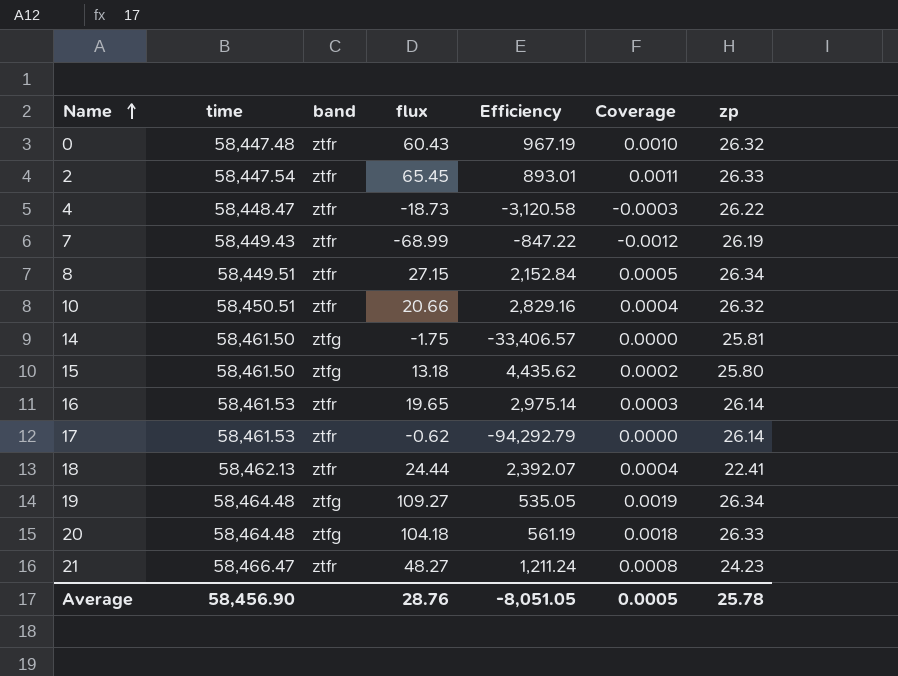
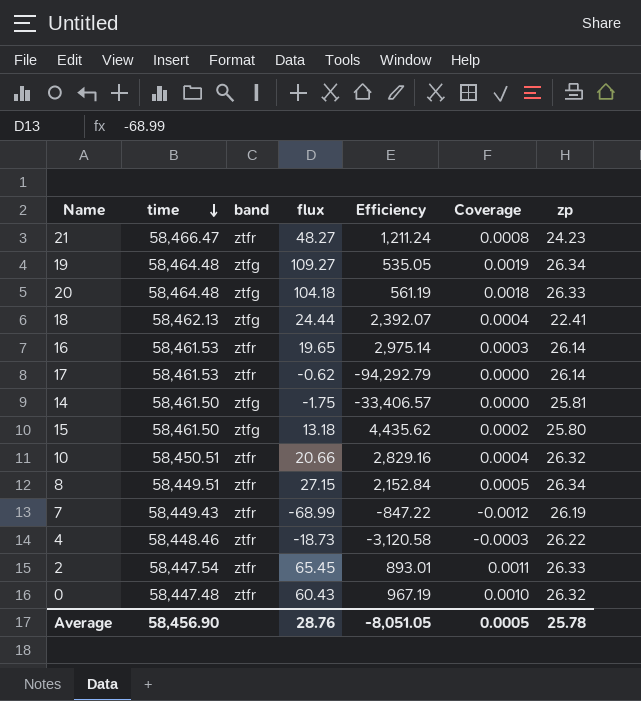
row order: Name ascending -> time descending
18 | band: ztfr -> ztfg
4 | time: 58,448.47 -> 58,448.46

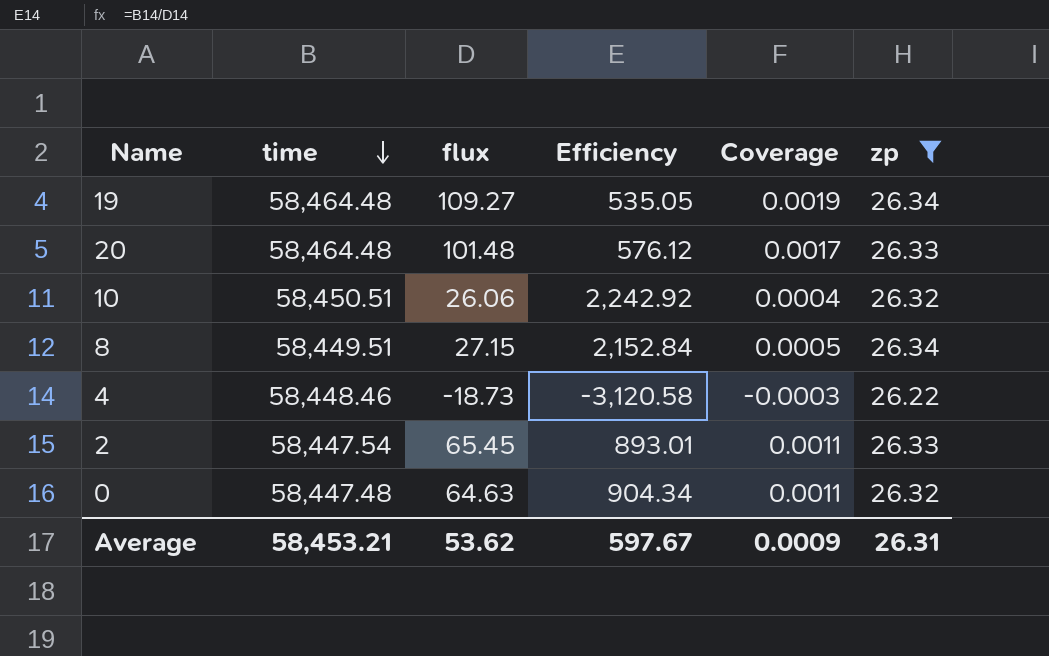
filter: none -> zp >= 26.22
column band | position: 3 -> none
20 | flux: 104.18 -> 101.48
20 | Efficiency: 561.19 -> 576.12
20 | Coverage: 0.0018 -> 0.0017
10 | flux: 20.66 -> 26.06
10 | Efficiency: 2,829.16 -> 2,242.92
0 | flux: 60.43 -> 64.63
0 | Efficiency: 967.19 -> 904.34
0 | Coverage: 0.0010 -> 0.0011
Average | time: 58,456.90 -> 58,453.21
Average | flux: 28.76 -> 53.62
Average | Efficiency: -8,051.05 -> 597.67
Average | Coverage: 0.0005 -> 0.0009
Average | zp: 25.78 -> 26.31

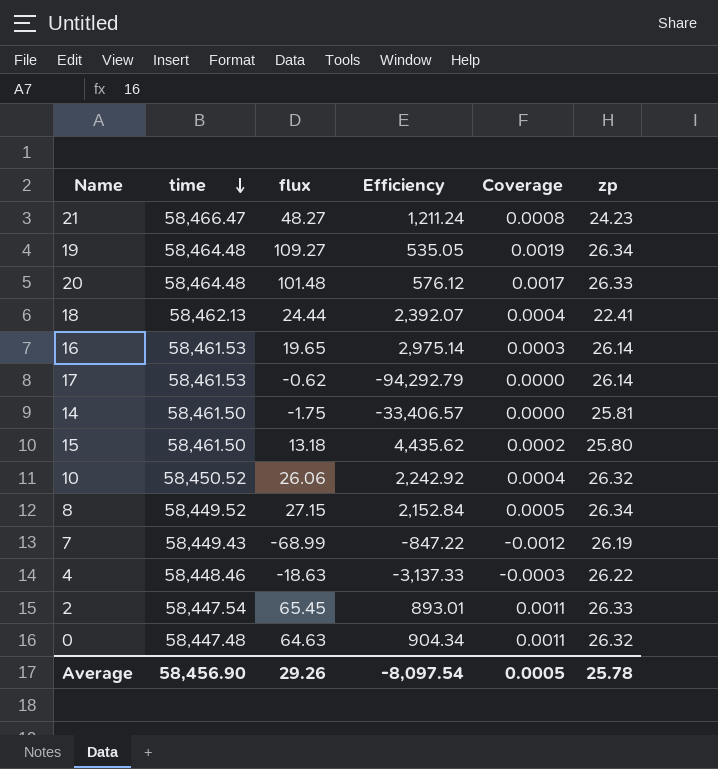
filter: zp >= 26.22 -> none
10 | time: 58,450.51 -> 58,450.52
8 | time: 58,449.51 -> 58,449.52
4 | flux: -18.73 -> -18.63
4 | Efficiency: -3,120.58 -> -3,137.33
Average | time: 58,453.21 -> 58,456.90
Average | flux: 53.62 -> 29.26
Average | Efficiency: 597.67 -> -8,097.54
Average | Coverage: 0.0009 -> 0.0005
Average | zp: 26.31 -> 25.78

